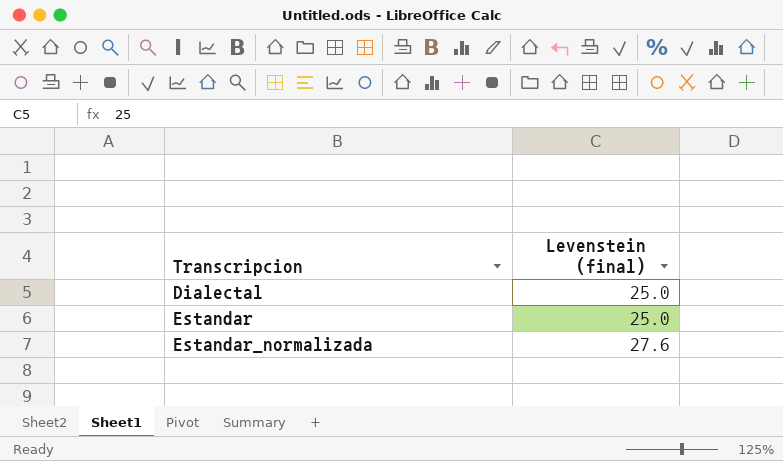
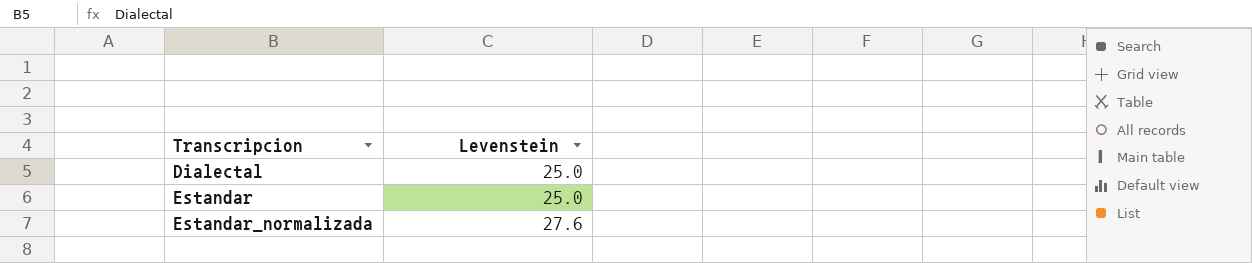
column name: Levenstein (final) -> Levenstein

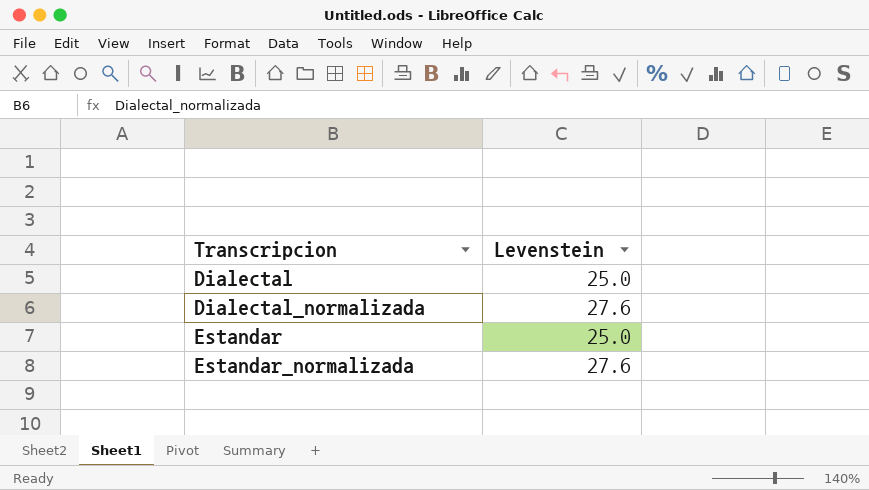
row Dialectal_normalizada: none -> 27.6

